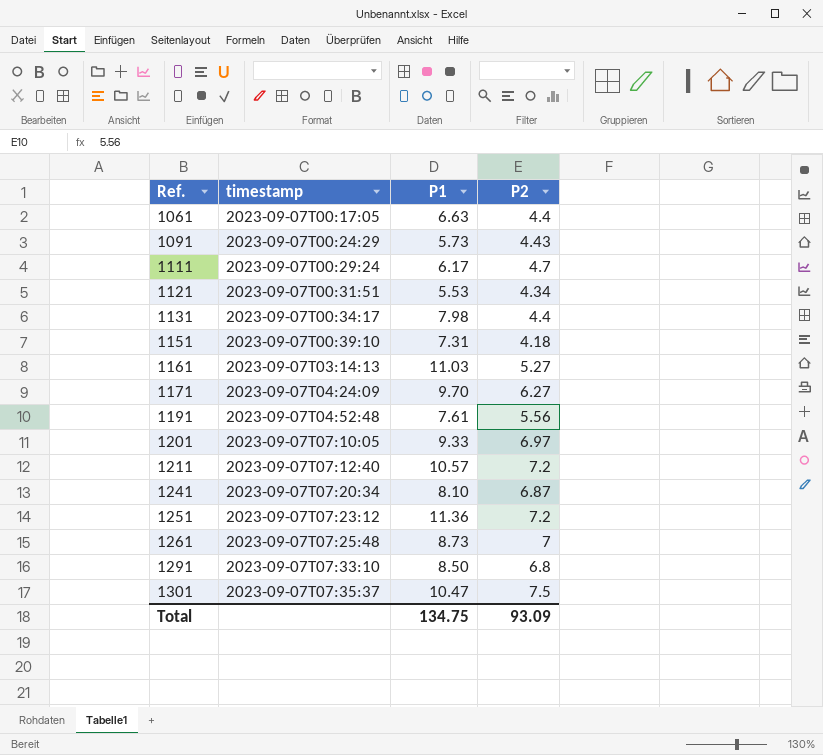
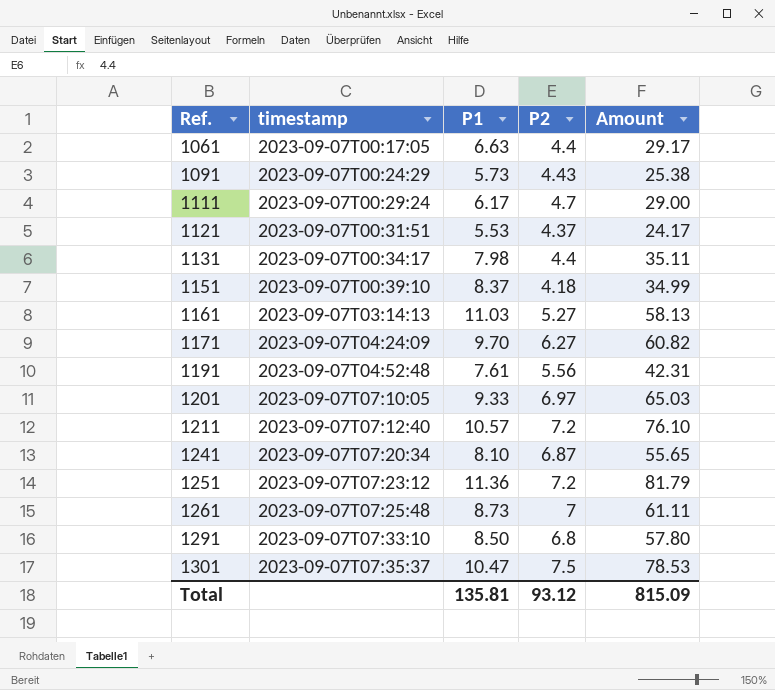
column Amount | formula: none -> [P1] * [P2]
1121 | P2: 4.34 -> 4.37
1151 | P1: 7.31 -> 8.37
Total | P1: 134.75 -> 135.81
Total | P2: 93.09 -> 93.12

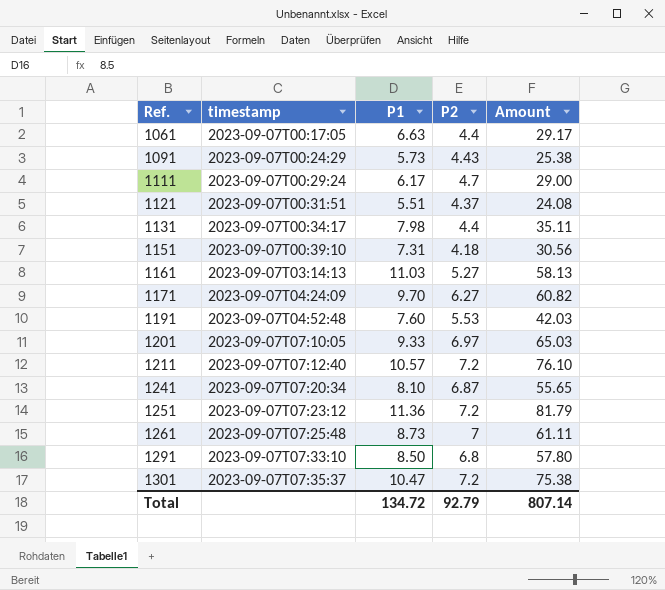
1121 | P1: 5.53 -> 5.51
1121 | Amount: 24.17 -> 24.08
1151 | P1: 8.37 -> 7.31
1151 | Amount: 34.99 -> 30.56
1191 | P1: 7.61 -> 7.60
1191 | P2: 5.56 -> 5.53
1191 | Amount: 42.31 -> 42.03
1301 | P2: 7.5 -> 7.2
1301 | Amount: 78.53 -> 75.38
Total | P1: 135.81 -> 134.72
Total | P2: 93.12 -> 92.79
Total | Amount: 815.09 -> 807.14

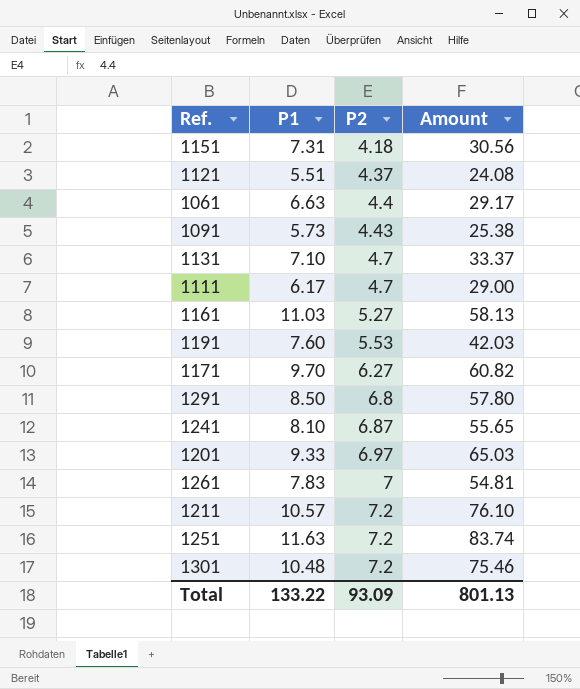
row order: Ref. ascending -> P2 ascending
column timestamp | position: 2 -> none
1131 | P1: 7.98 -> 7.10
1131 | P2: 4.4 -> 4.7
1131 | Amount: 35.11 -> 33.37
1261 | P1: 8.73 -> 7.83
1261 | Amount: 61.11 -> 54.81
1251 | P1: 11.36 -> 11.63
1251 | Amount: 81.79 -> 83.74
1301 | P1: 10.47 -> 10.48
1301 | Amount: 75.38 -> 75.46
Total | P1: 134.72 -> 133.22
Total | P2: 92.79 -> 93.09
Total | Amount: 807.14 -> 801.13

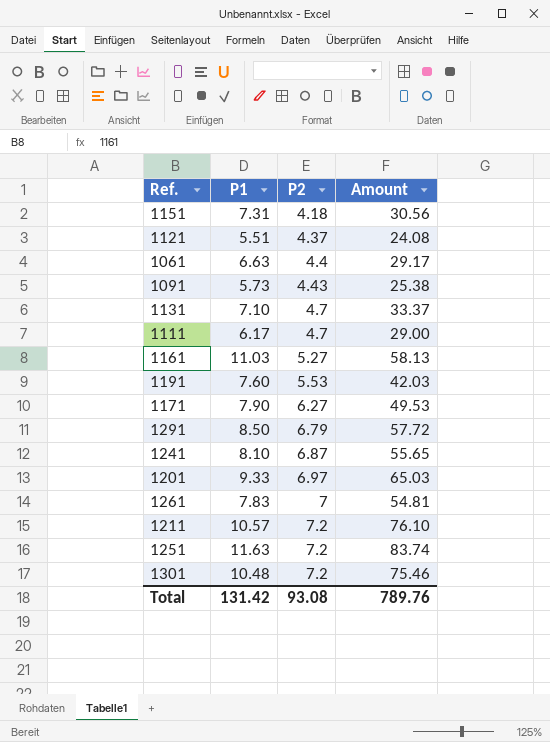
1171 | P1: 9.70 -> 7.90
1171 | Amount: 60.82 -> 49.53
1291 | P2: 6.8 -> 6.79
1291 | Amount: 57.80 -> 57.72
Total | P1: 133.22 -> 131.42
Total | P2: 93.09 -> 93.08
Total | Amount: 801.13 -> 789.76

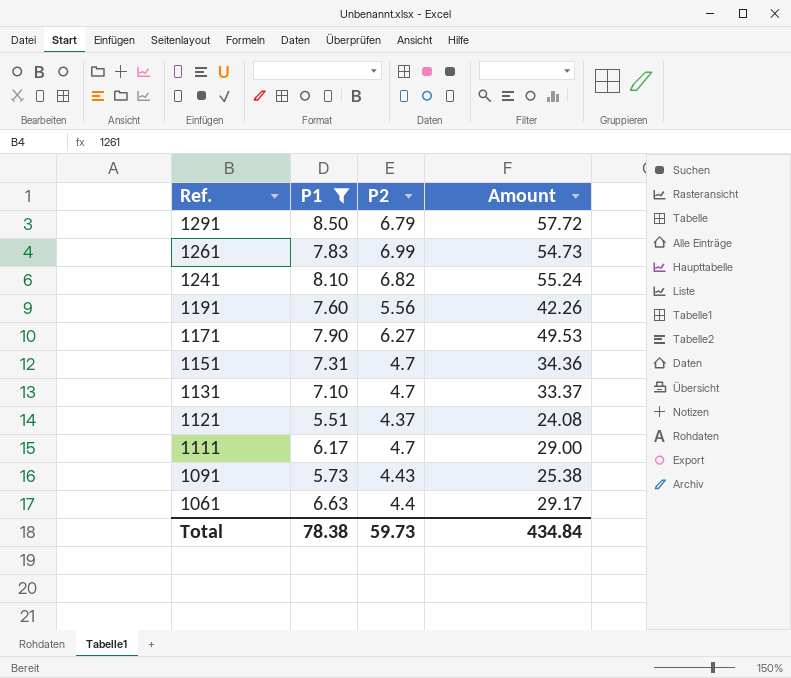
filter: none -> P1 <= 8.50
row order: P2 ascending -> Ref. descending
1261 | P2: 7 -> 6.99
1261 | Amount: 54.81 -> 54.73
1241 | P2: 6.87 -> 6.82
1241 | Amount: 55.65 -> 55.24
1191 | P2: 5.53 -> 5.56
1191 | Amount: 42.03 -> 42.26
1151 | P2: 4.18 -> 4.7
1151 | Amount: 30.56 -> 34.36
Total | P1: 131.42 -> 78.38
Total | P2: 93.08 -> 59.73
Total | Amount: 789.76 -> 434.84

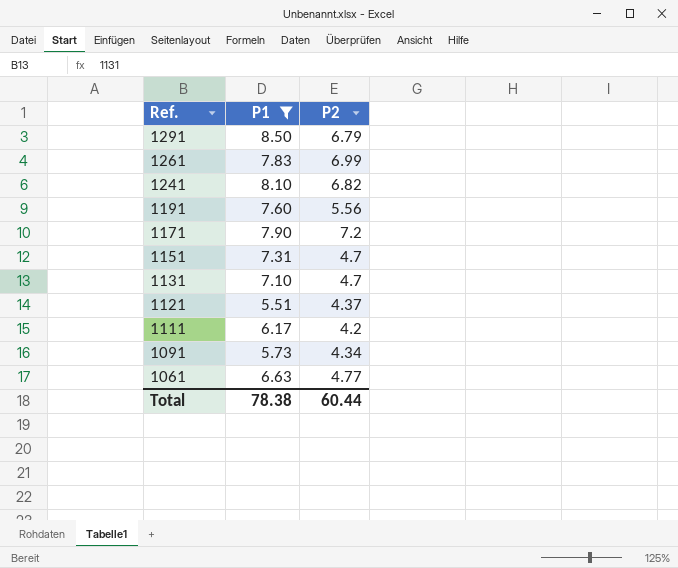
column Amount | formula: [P1] * [P2] -> none
1171 | P2: 6.27 -> 7.2
1111 | P2: 4.7 -> 4.2
1091 | P2: 4.43 -> 4.34
1061 | P2: 4.4 -> 4.77
Total | P2: 59.73 -> 60.44

